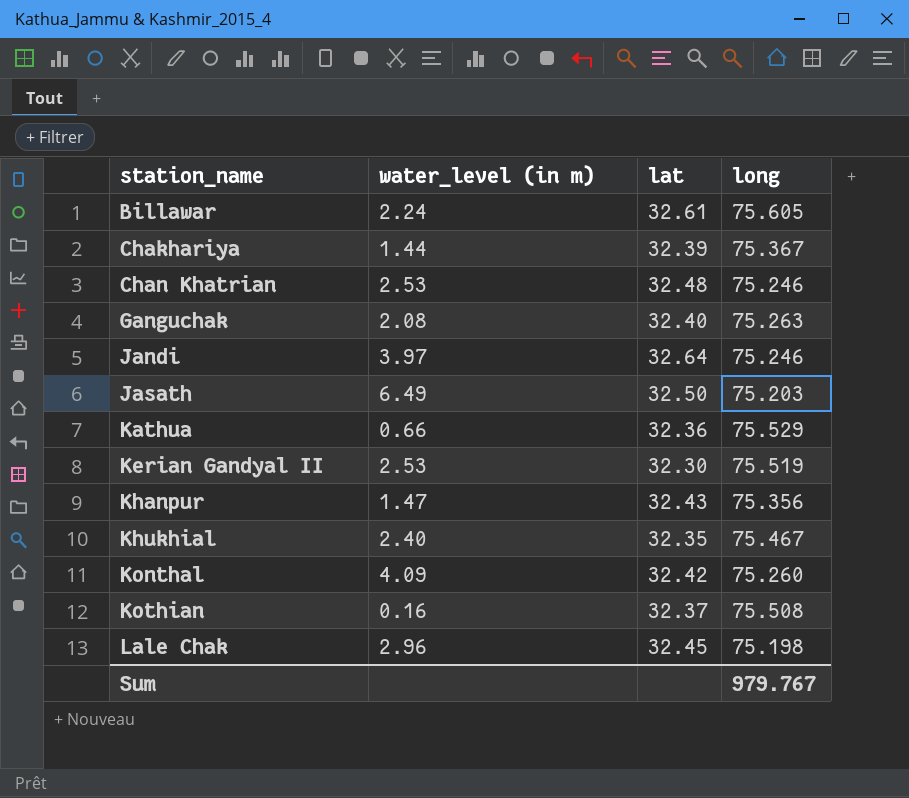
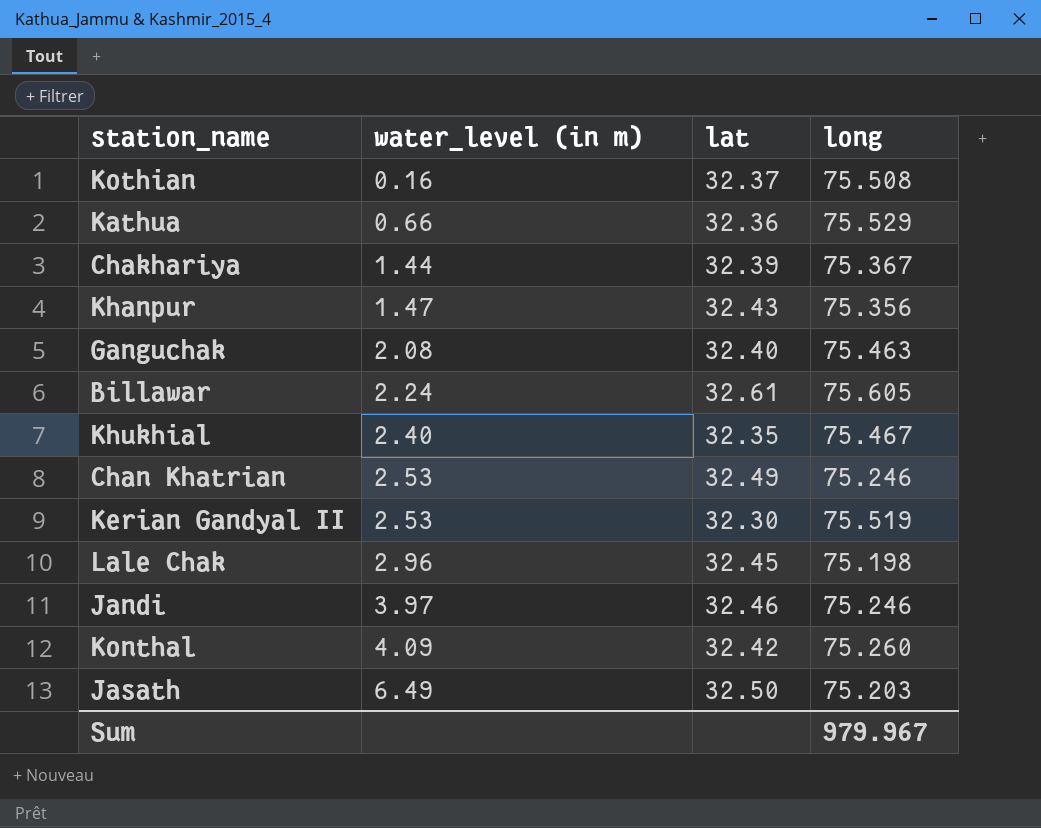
row order: station_name ascending -> water_level (in m) ascending
Ganguchak | long: 75.263 -> 75.463
Chan Khatrian | lat: 32.48 -> 32.49
Jandi | lat: 32.64 -> 32.46
Sum | long: 979.767 -> 979.967

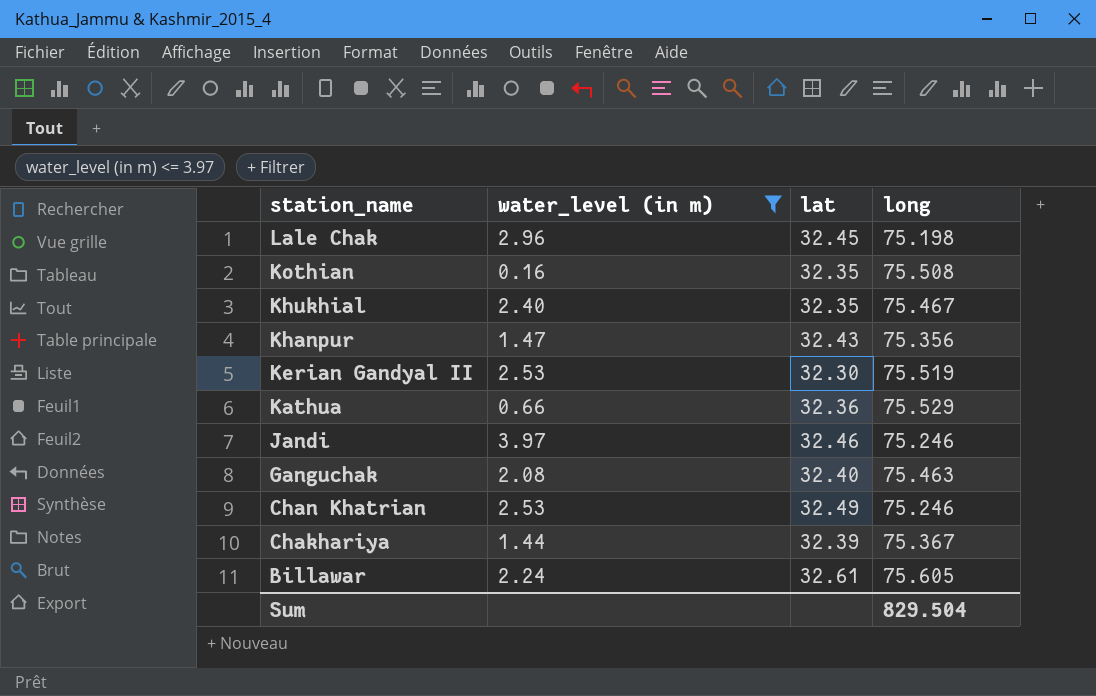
filter: none -> water_level (in m) <= 3.97
row order: water_level (in m) ascending -> station_name descending
Kothian | lat: 32.37 -> 32.35
Sum | long: 979.967 -> 829.504

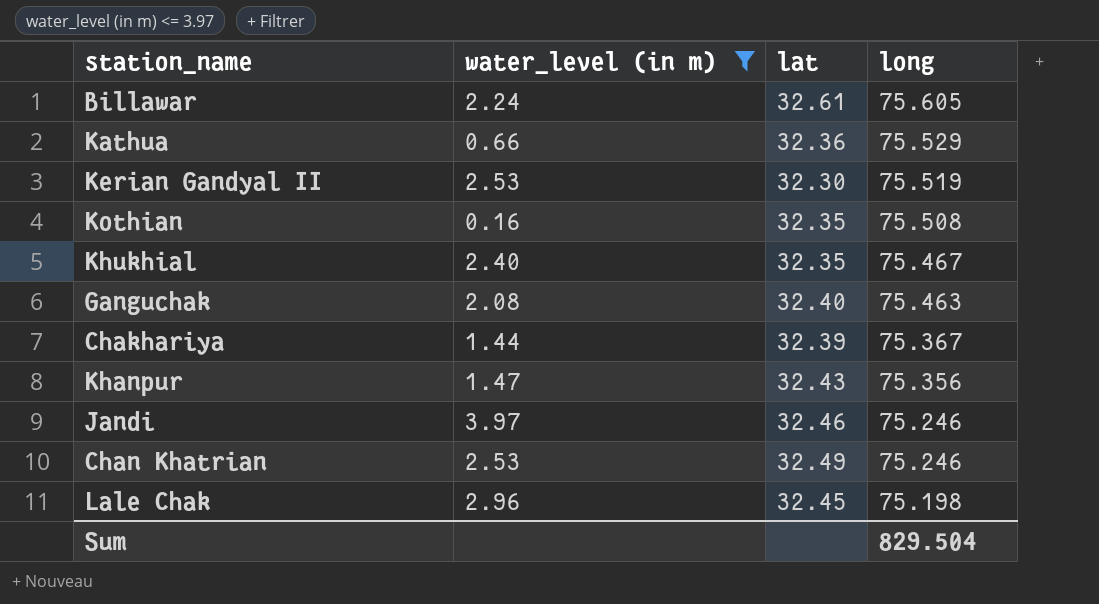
row order: station_name descending -> long descending

